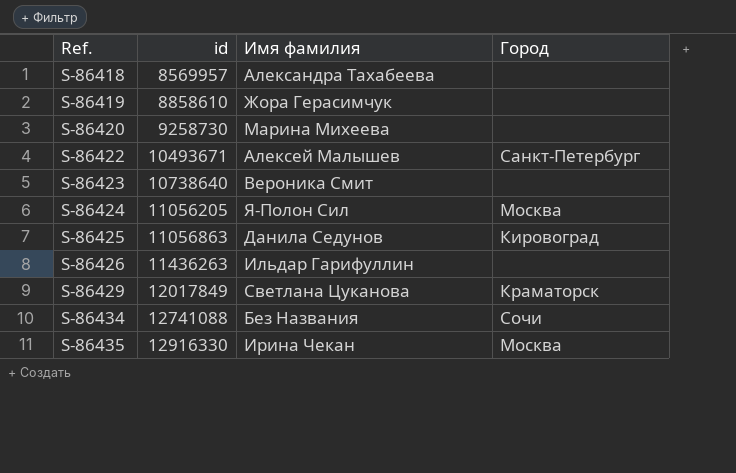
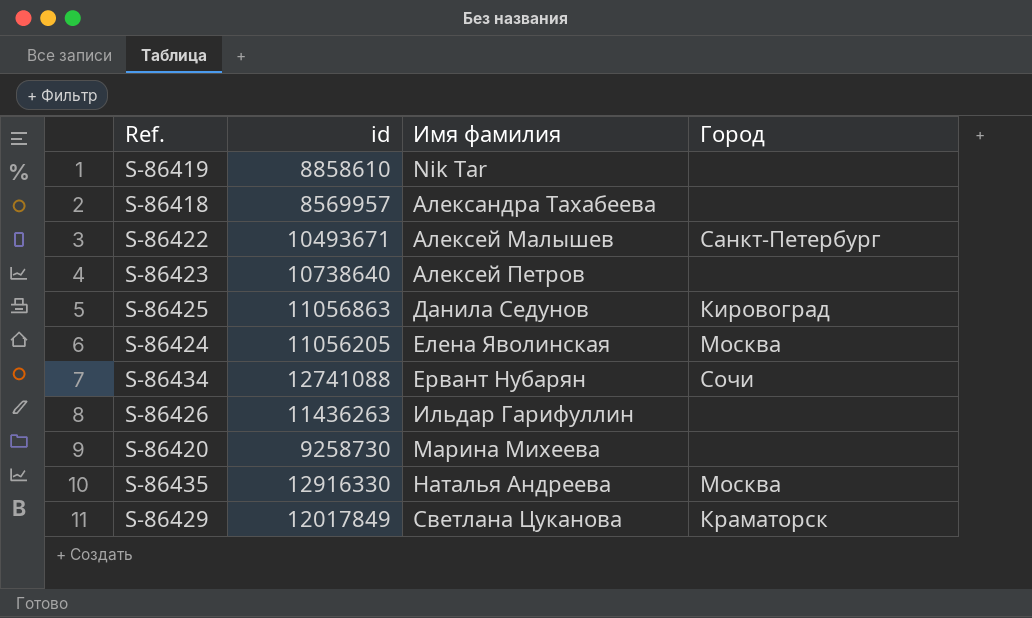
row order: Ref. ascending -> Имя фамилия ascending
S-86419 | Имя фамилия: Жора Герасимчук -> Nik Tar
S-86423 | Имя фамилия: Вероника Смит -> Алексей Петров
S-86424 | Имя фамилия: Я-Полон Сил -> Елена Яволинская
S-86434 | Имя фамилия: Без Названия -> Ервант Нубарян
S-86435 | Имя фамилия: Ирина Чекан -> Наталья Андреева

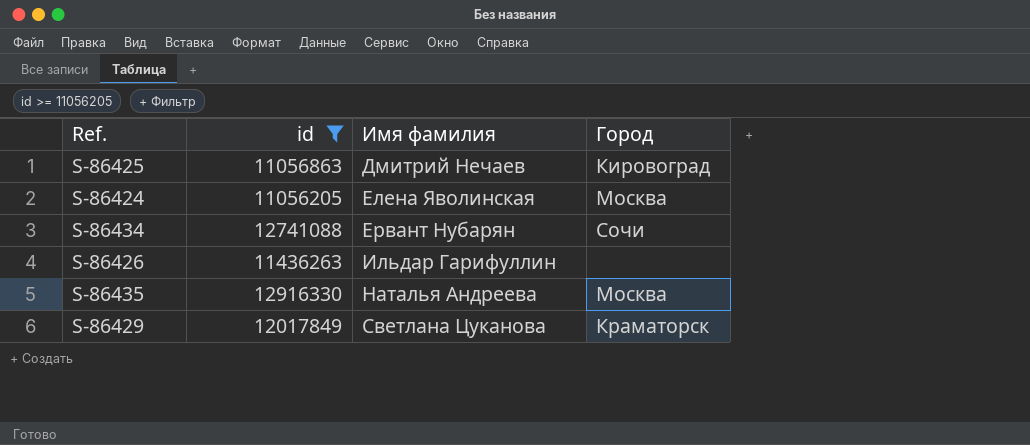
filter: none -> id >= 11056205
S-86425 | Имя фамилия: Данила Седунов -> Дмитрий Нечаев

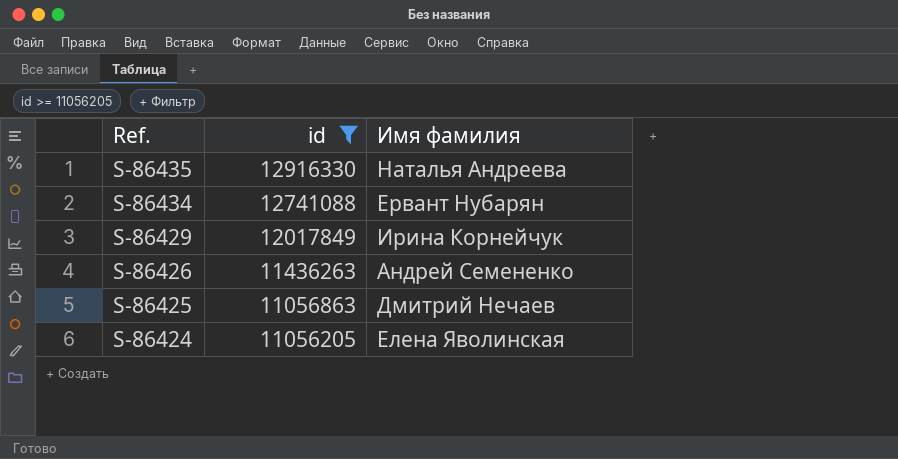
row order: Имя фамилия ascending -> Ref. descending
column Город | position: 4 -> none
S-86429 | Имя фамилия: Светлана Цуканова -> Ирина Корнейчук
S-86426 | Имя фамилия: Ильдар Гарифуллин -> Андрей Семененко

